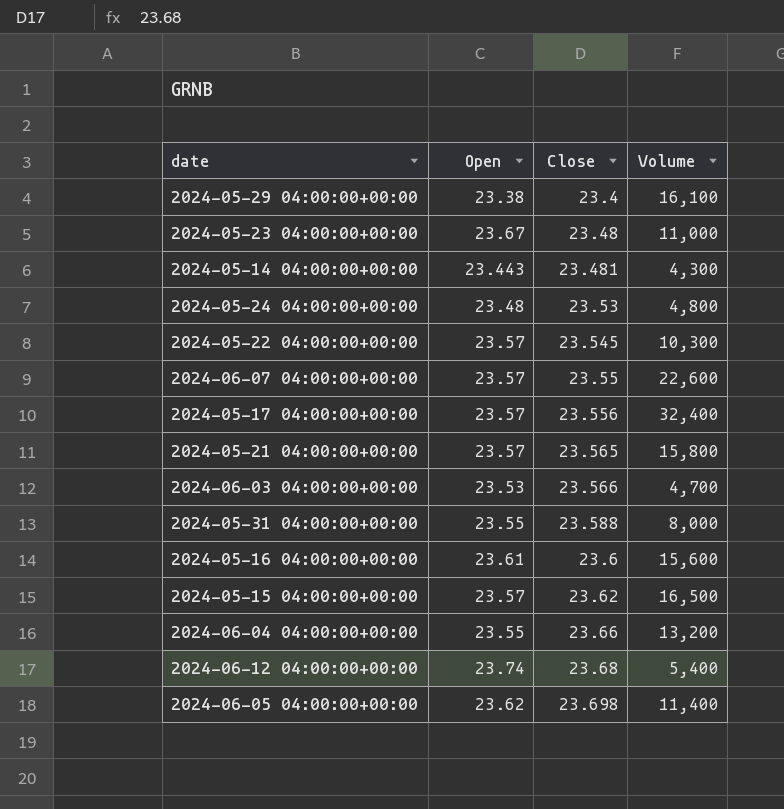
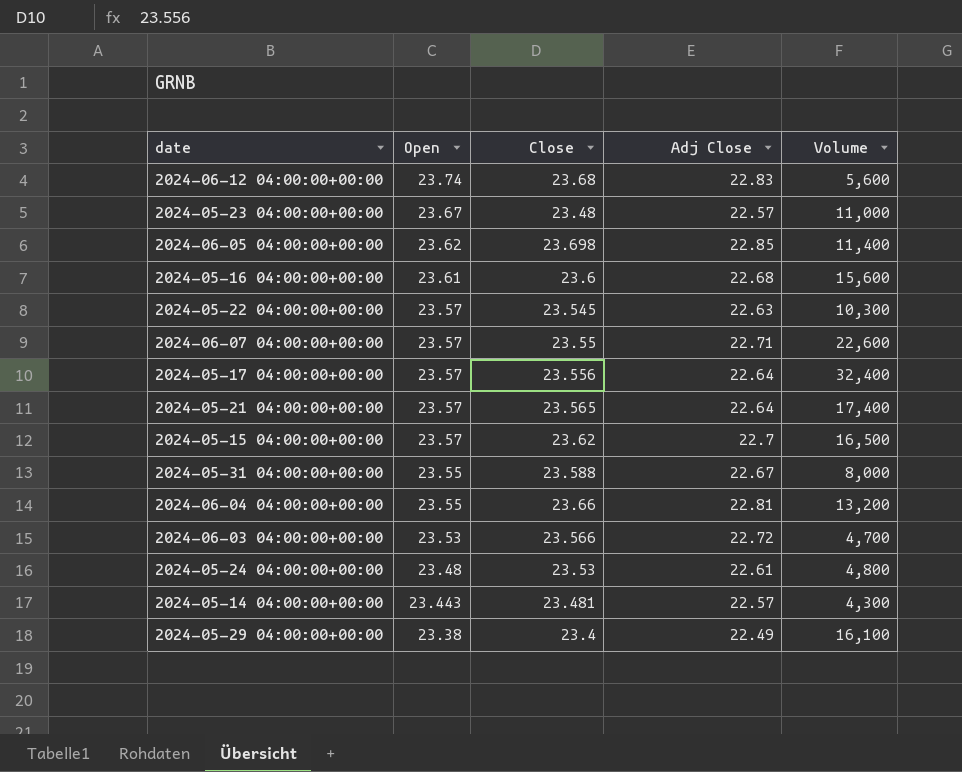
row order: Close ascending -> Open descending
column Adj Close | position: none -> 4
2024-06-12 04:00:00+00:00 | Volume: 5,400 -> 5,600
2024-05-21 04:00:00+00:00 | Volume: 15,800 -> 17,400

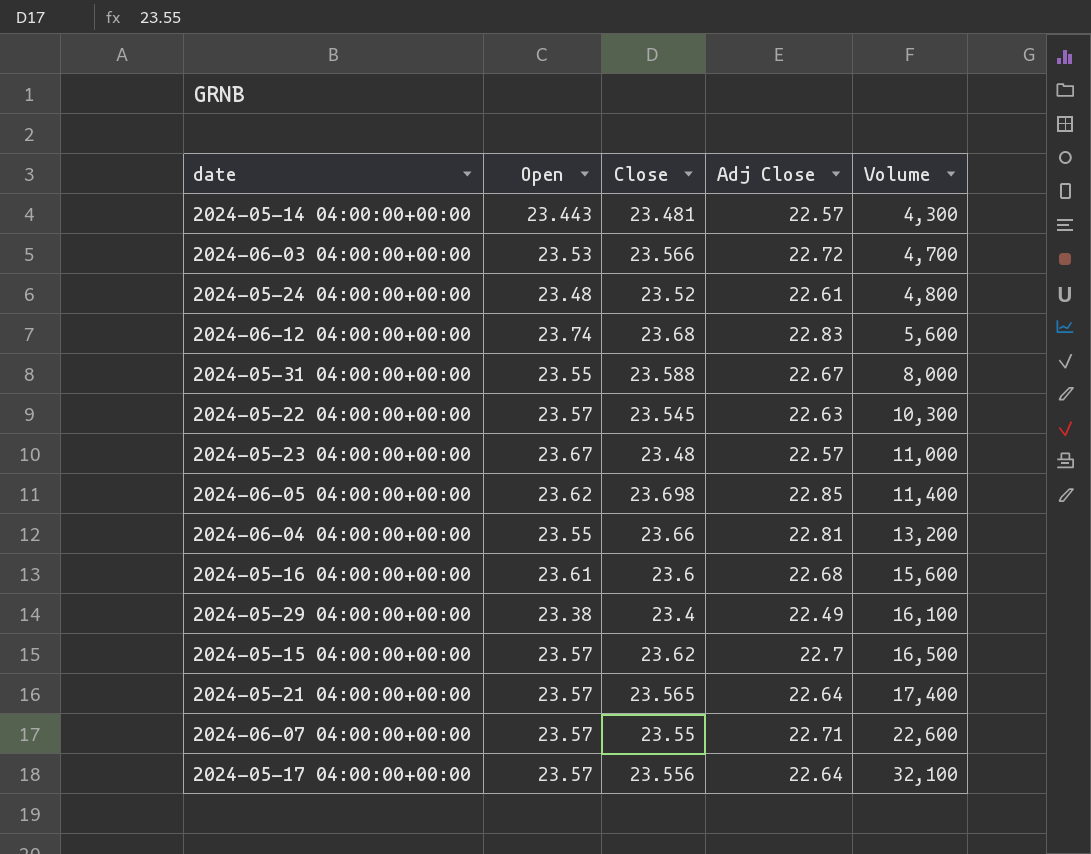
row order: Open descending -> Volume ascending
2024-05-24 04:00:00+00:00 | Close: 23.53 -> 23.52
2024-05-17 04:00:00+00:00 | Volume: 32,400 -> 32,100

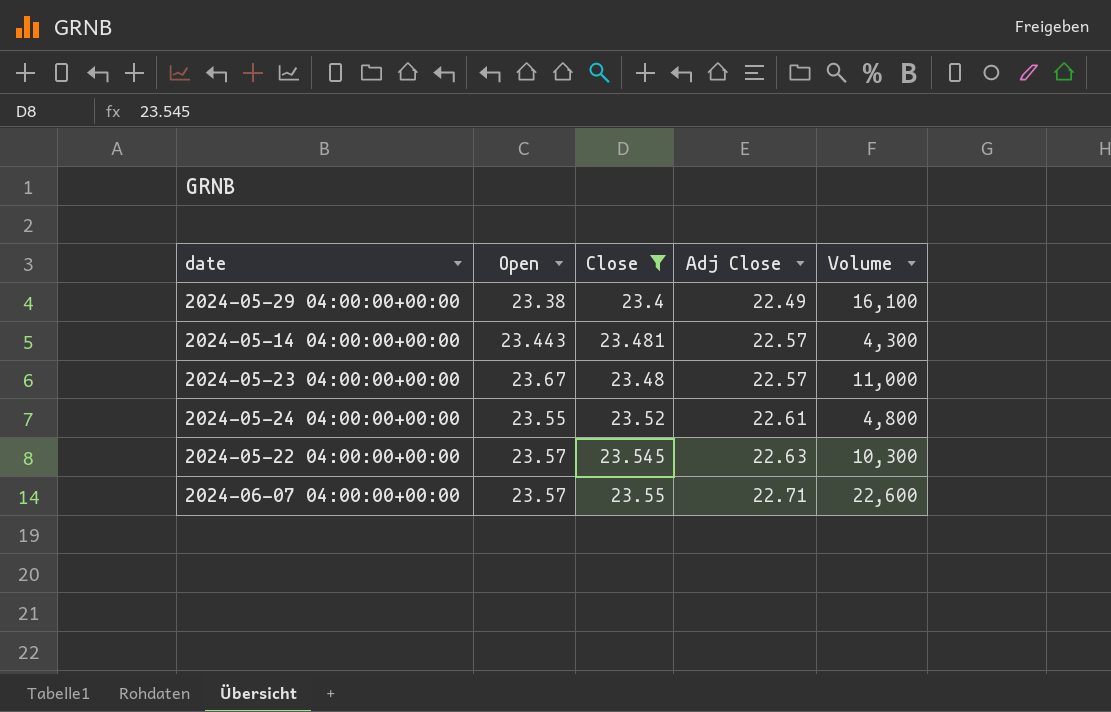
filter: none -> Close <= 23.55
row order: Volume ascending -> Adj Close ascending
2024-05-24 04:00:00+00:00 | Open: 23.48 -> 23.55

